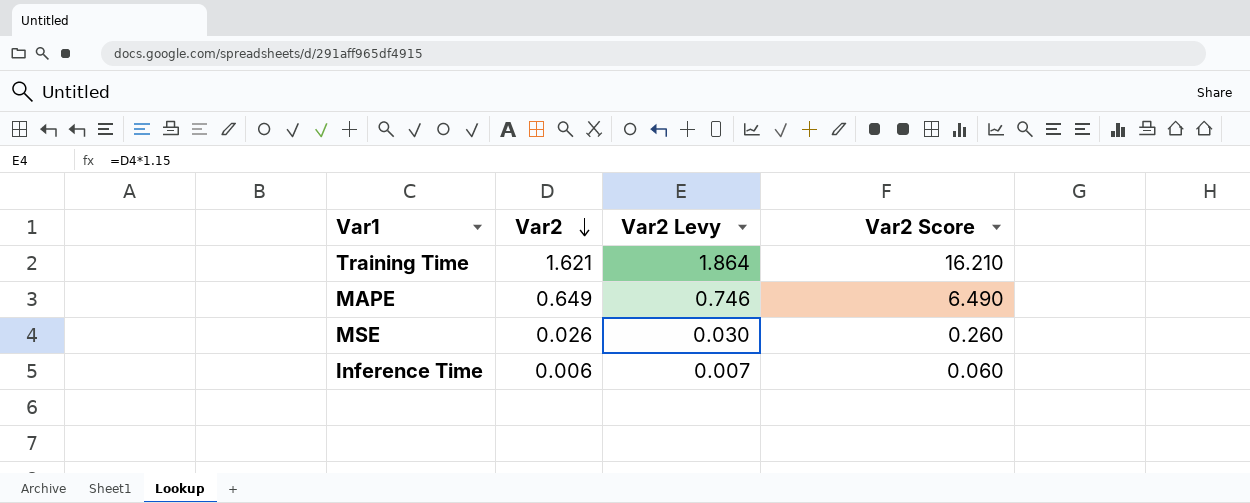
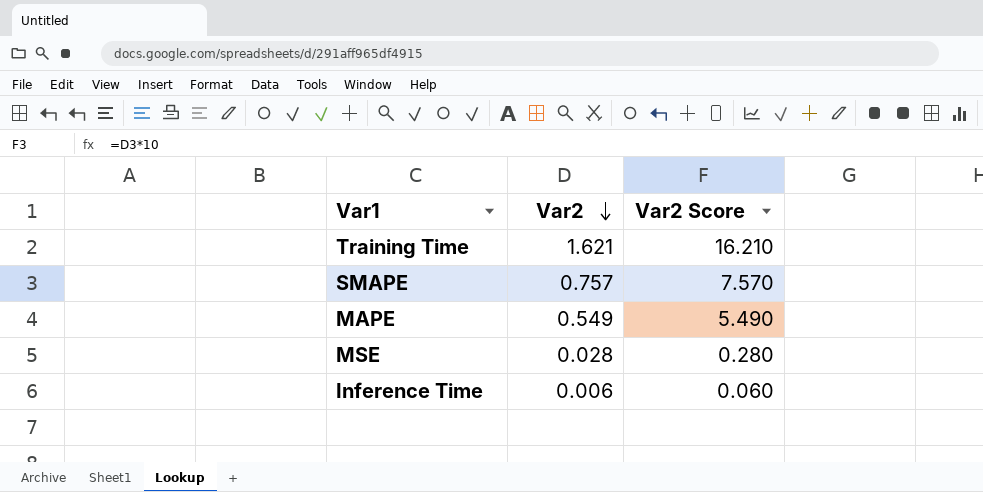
column Var2 Levy | formula: [Var2] * 1.15 -> none
row SMAPE: none -> 0.757 | 7.570
MAPE | Var2: 0.649 -> 0.549
MAPE | Var2 Score: 6.490 -> 5.490
MSE | Var2: 0.026 -> 0.028
MSE | Var2 Score: 0.260 -> 0.280

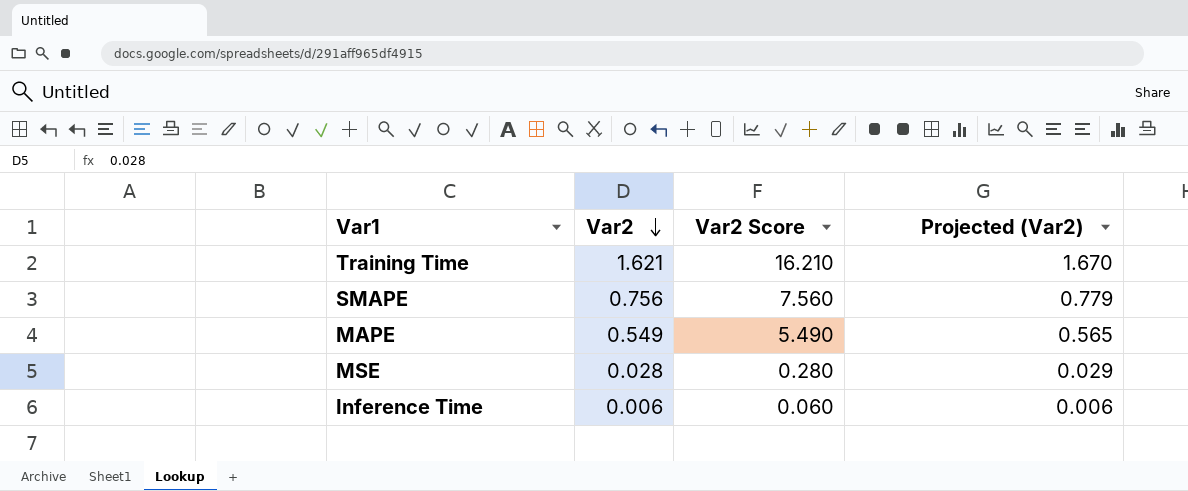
column Projected (Var2) | formula: none -> [Var2] * 1.03
SMAPE | Var2: 0.757 -> 0.756
SMAPE | Var2 Score: 7.570 -> 7.560

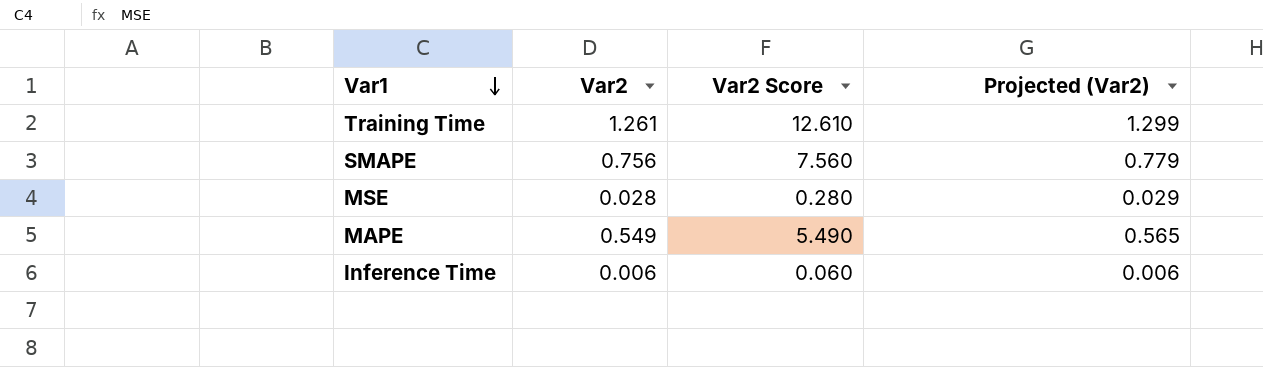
row order: Var2 descending -> Var1 descending
Training Time | Var2: 1.621 -> 1.261
Training Time | Var2 Score: 16.210 -> 12.610
Training Time | Projected (Var2): 1.670 -> 1.299

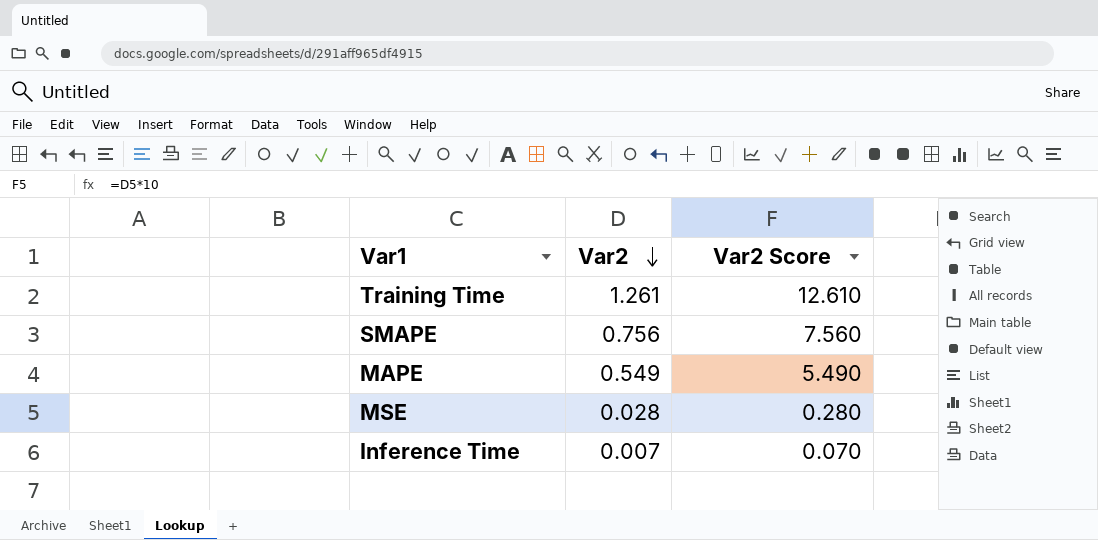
row order: Var1 descending -> Var2 descending
column Projected (Var2) | formula: [Var2] * 1.03 -> none
Inference Time | Var2: 0.006 -> 0.007
Inference Time | Var2 Score: 0.060 -> 0.070

